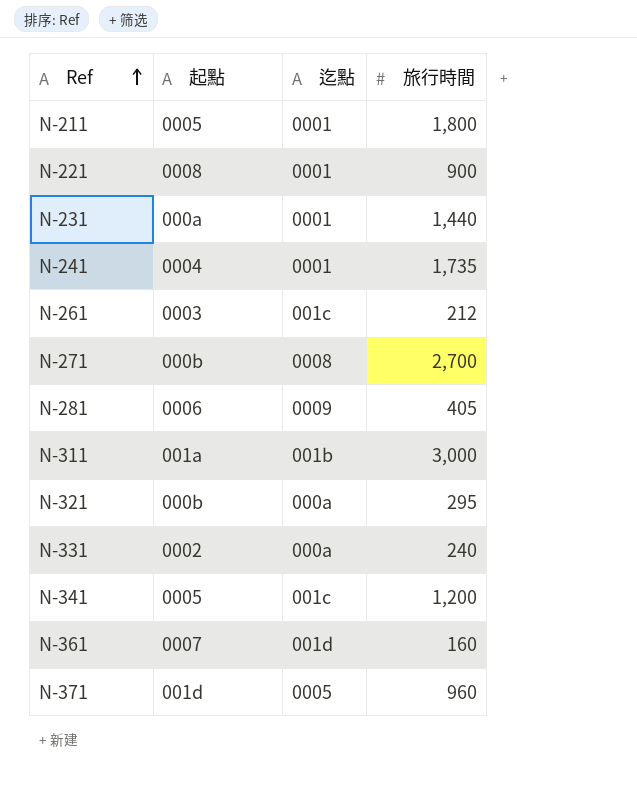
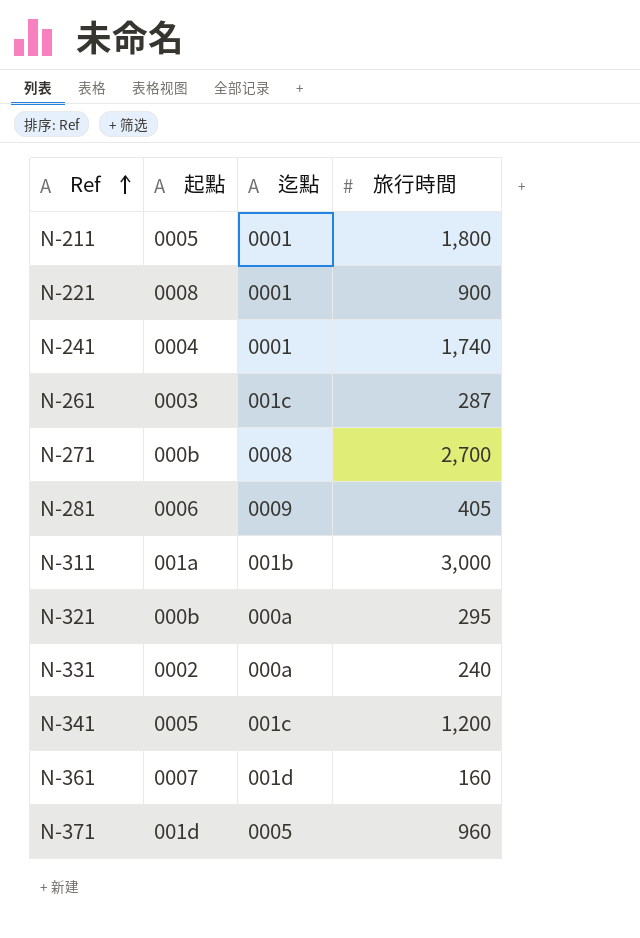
row N-231: 000a | 0001 | 1,440 -> none
N-241 | 旅行時間: 1,735 -> 1,740
N-261 | 旅行時間: 212 -> 287

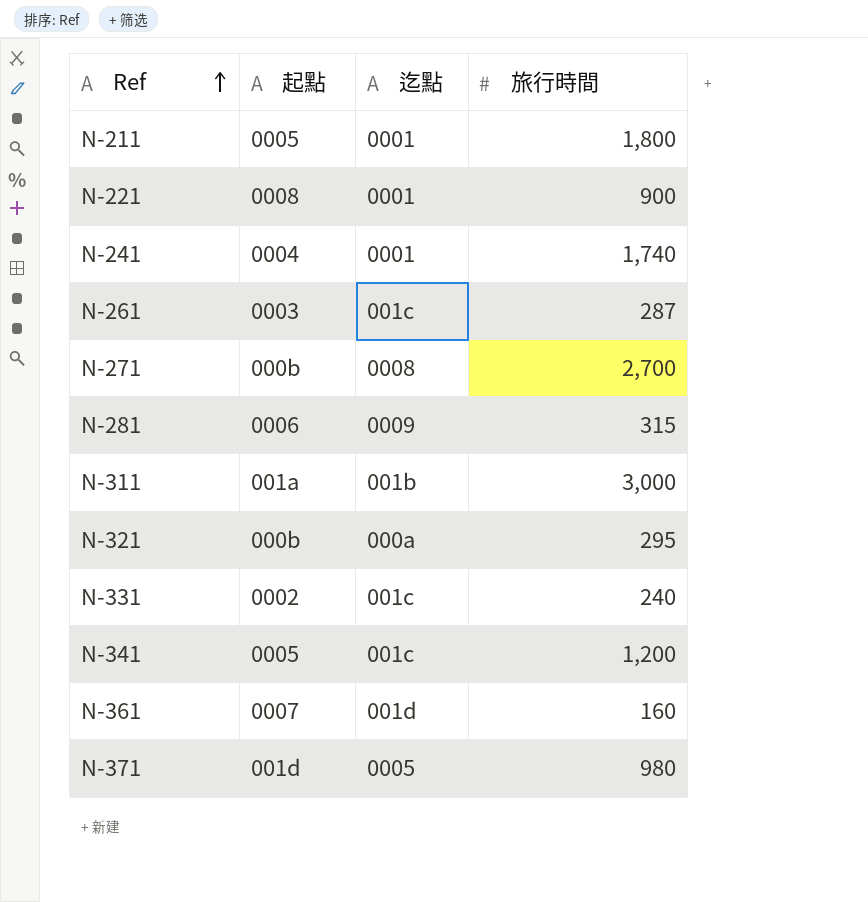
N-281 | 旅行時間: 405 -> 315
N-331 | 迄點: 000a -> 001c
N-371 | 旅行時間: 960 -> 980

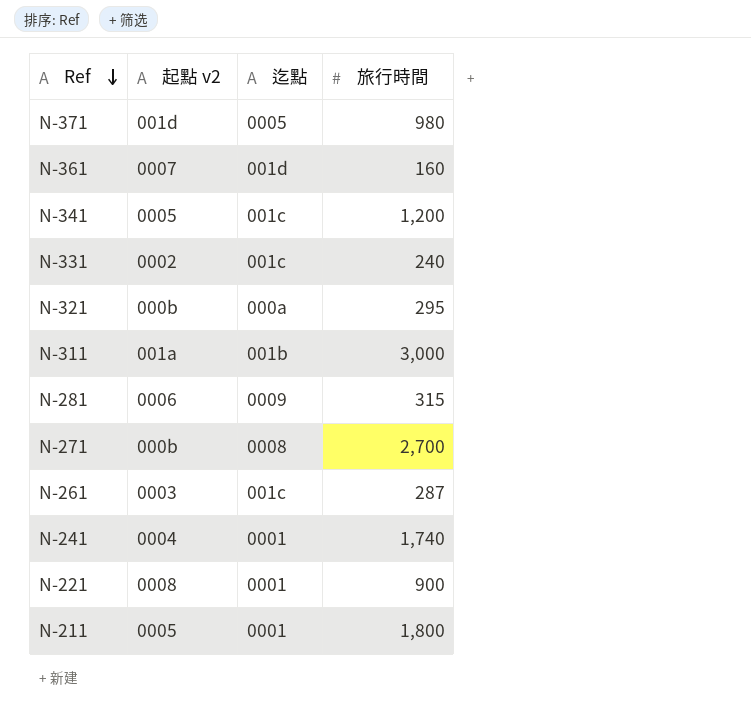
row order: Ref ascending -> Ref descending
column name: 起點 -> 起點 v2

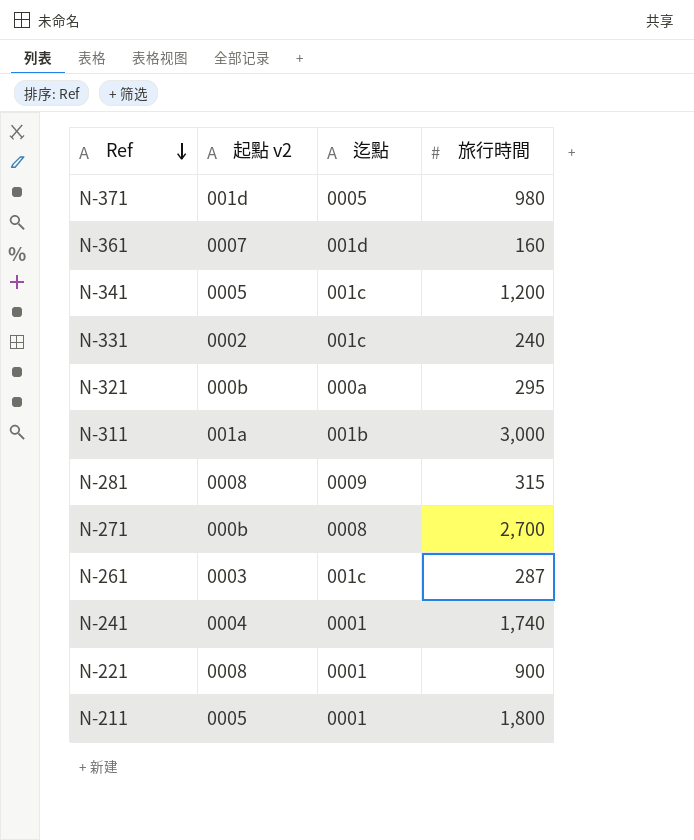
N-281 | 起點 v2: 0006 -> 0008

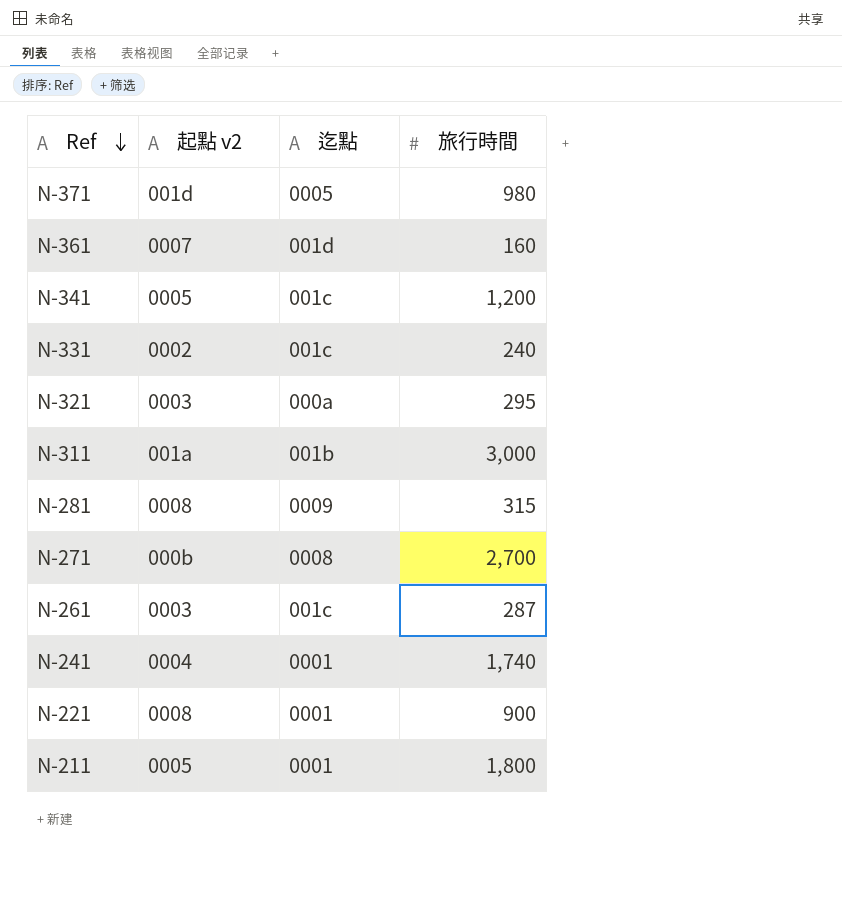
N-321 | 起點 v2: 000b -> 0003

